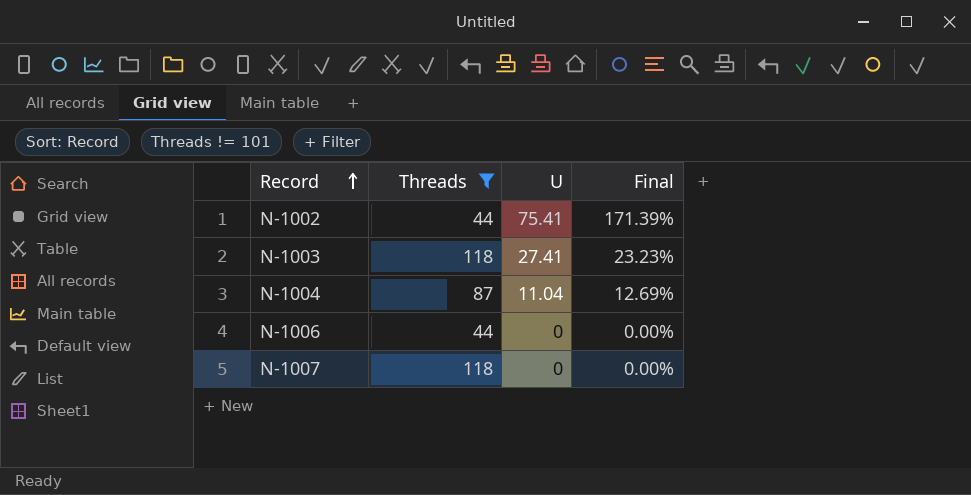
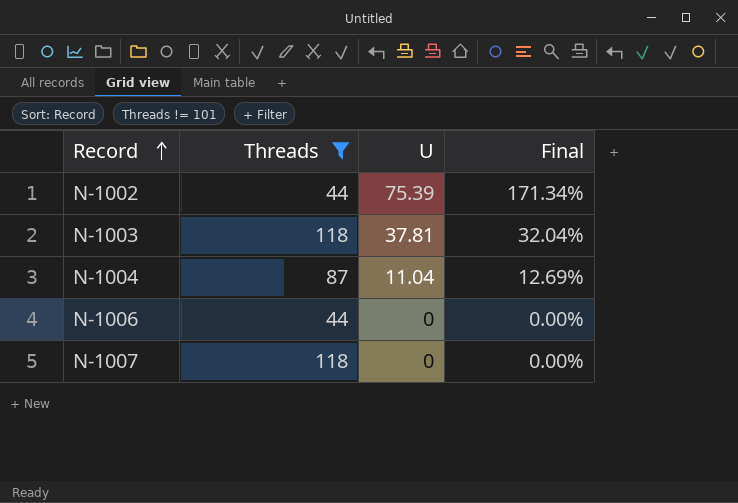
N-1002 | U: 75.41 -> 75.39
N-1002 | Final: 171.39% -> 171.34%
N-1003 | U: 27.41 -> 37.81
N-1003 | Final: 23.23% -> 32.04%

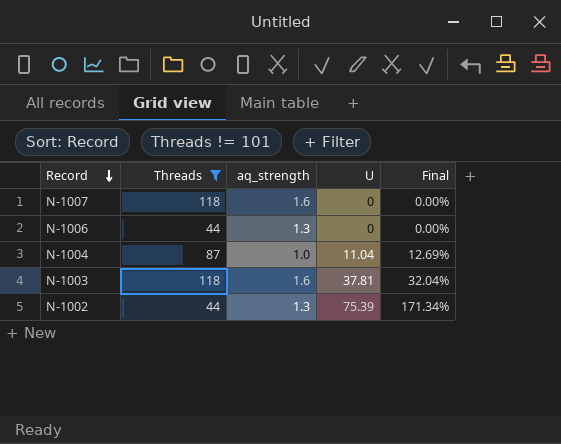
row order: Record ascending -> Record descending
column aq_strength | position: none -> 3

